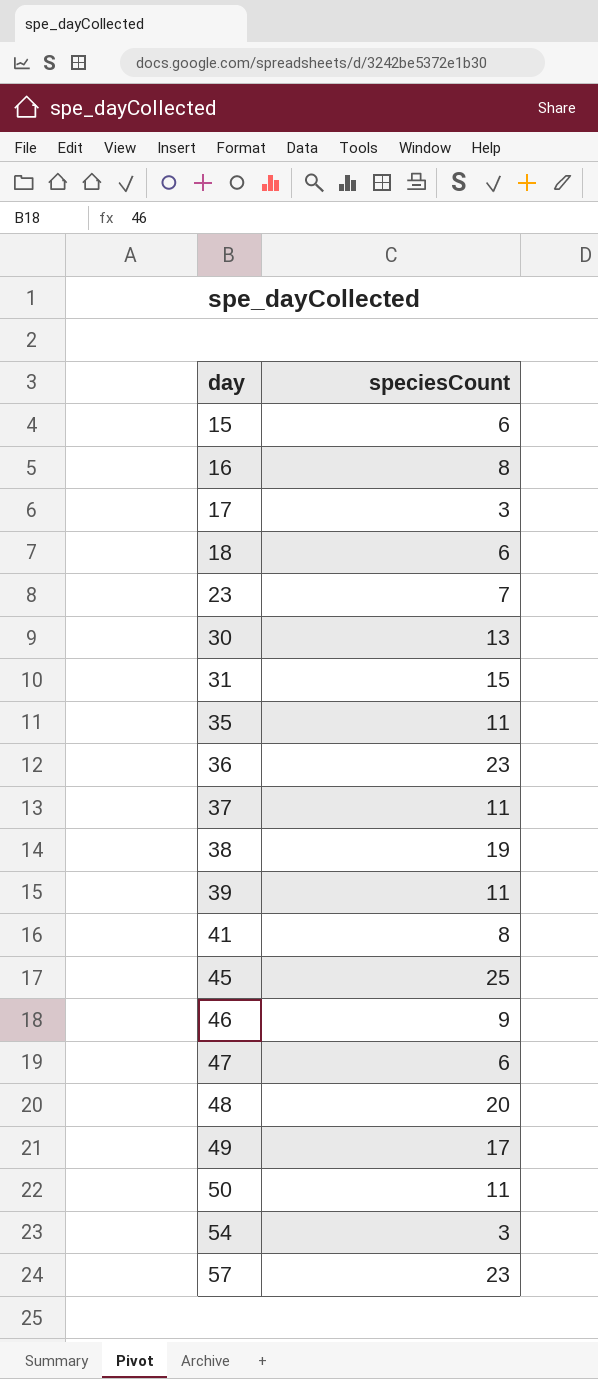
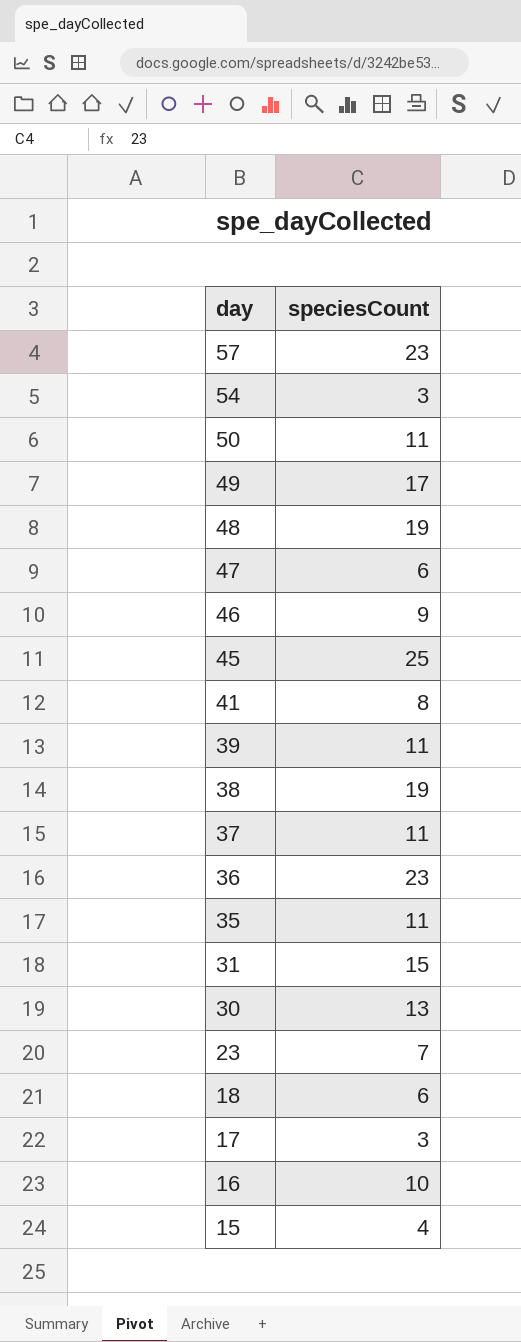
row order: day ascending -> day descending
48 | speciesCount: 20 -> 19
16 | speciesCount: 8 -> 10
15 | speciesCount: 6 -> 4

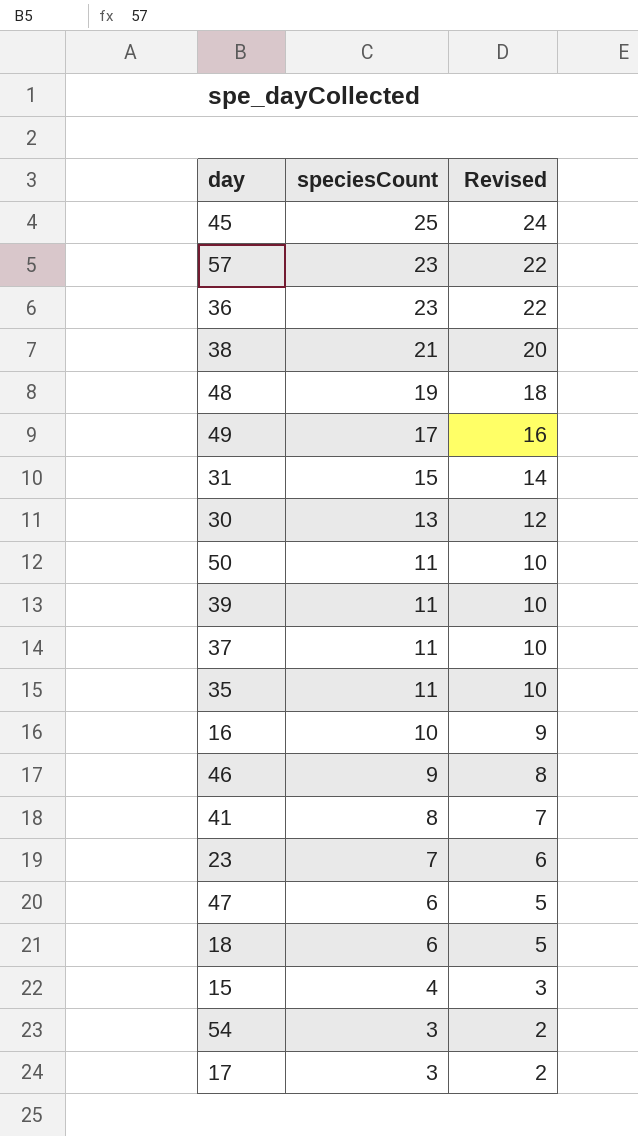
row order: day descending -> speciesCount descending
column Revised | formula: none -> [speciesCount] - 1
38 | speciesCount: 19 -> 21

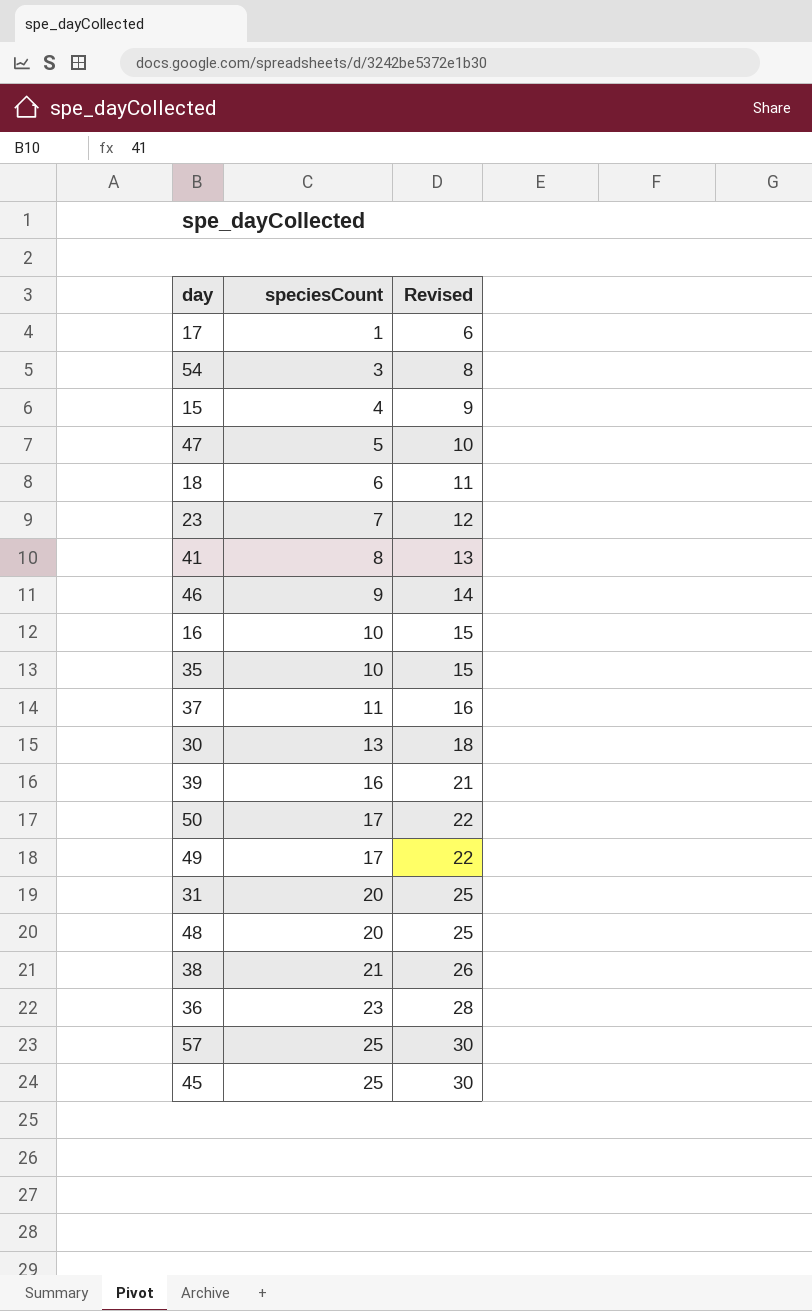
row order: speciesCount descending -> speciesCount ascending
column Revised | formula: [speciesCount] - 1 -> [speciesCount] + 5
17 | speciesCount: 3 -> 1
47 | speciesCount: 6 -> 5
35 | speciesCount: 11 -> 10
39 | speciesCount: 11 -> 16
50 | speciesCount: 11 -> 17
31 | speciesCount: 15 -> 20
48 | speciesCount: 19 -> 20
57 | speciesCount: 23 -> 25

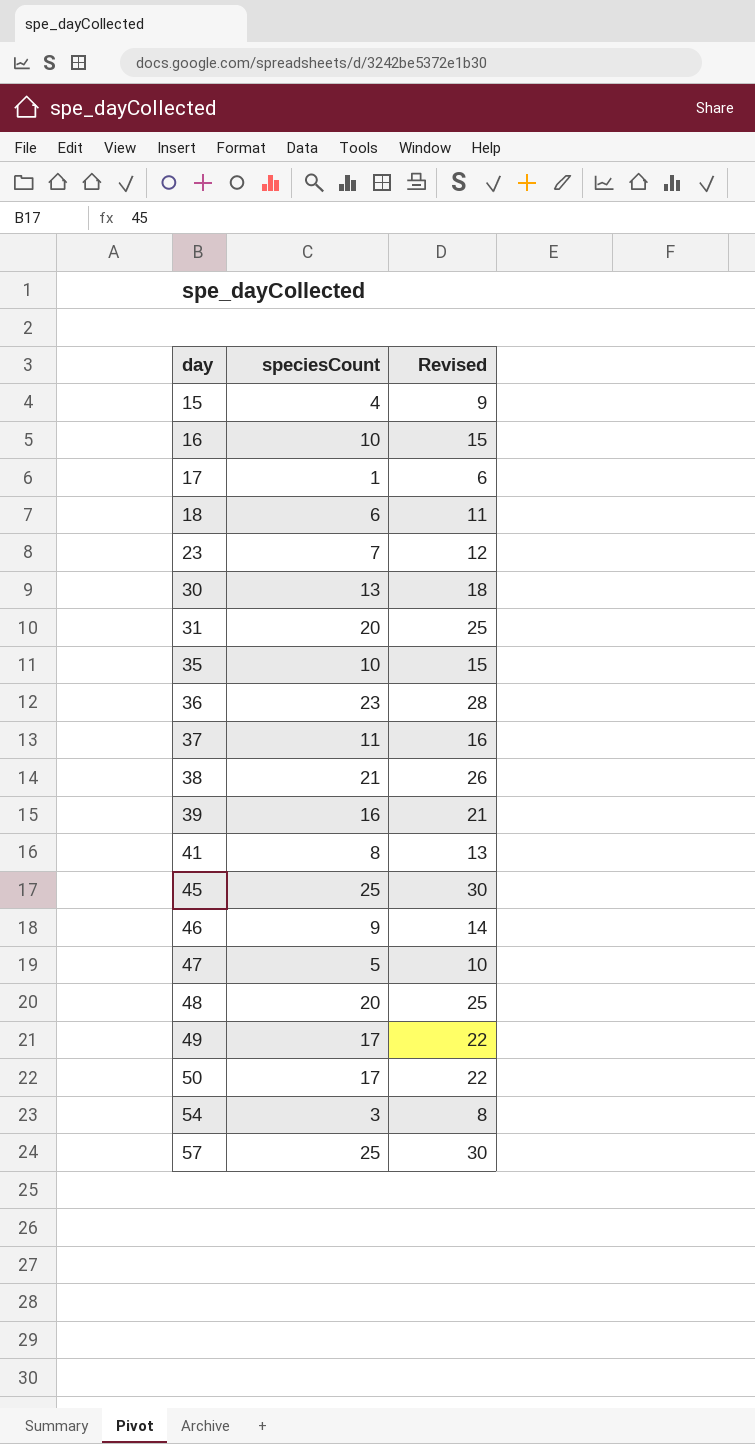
row order: speciesCount ascending -> day ascending

